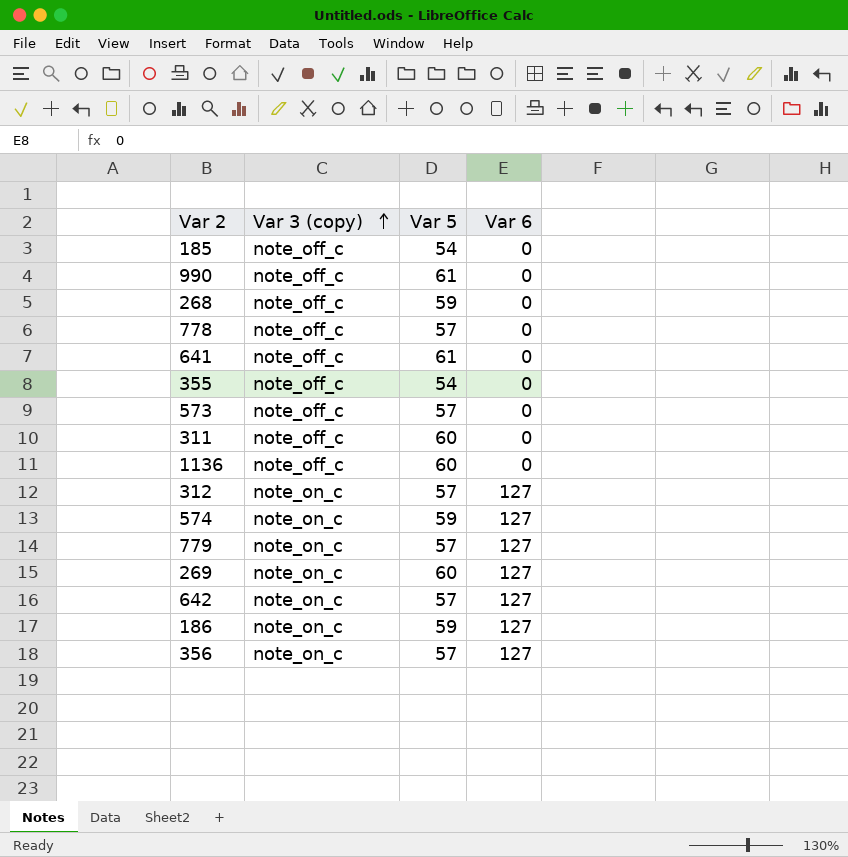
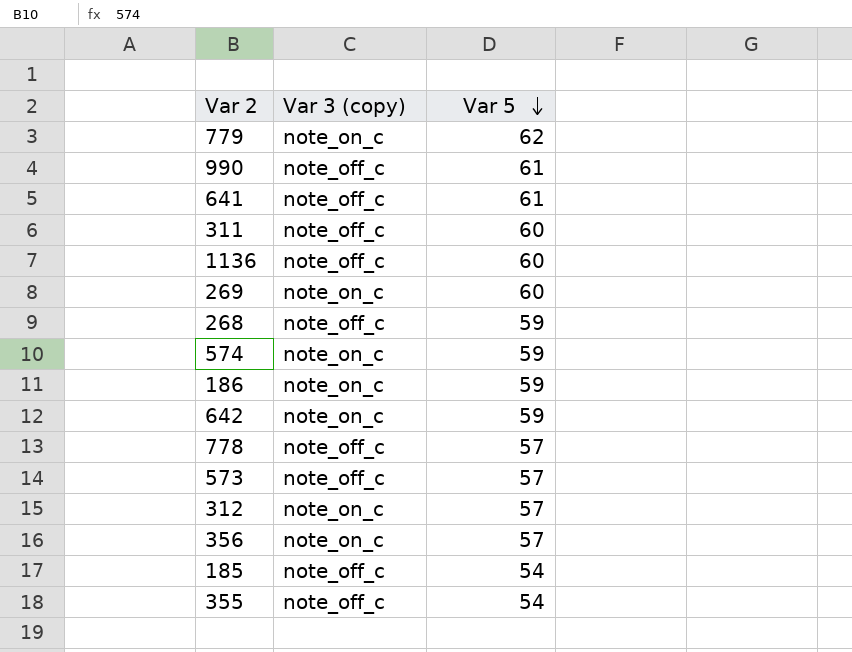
row order: Var 3 (copy) ascending -> Var 5 descending
column Var 6 | position: 4 -> none
779 | Var 5: 57 -> 62
642 | Var 5: 57 -> 59

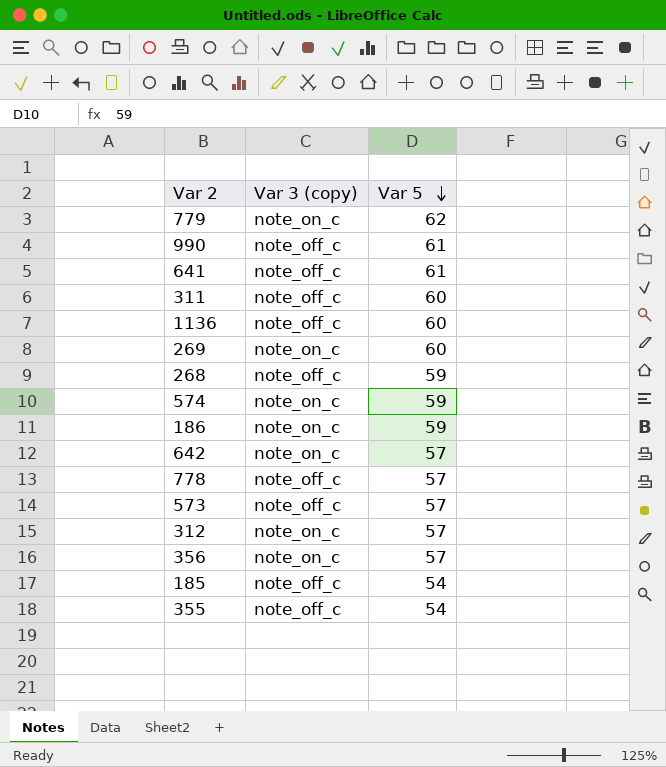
642 | Var 5: 59 -> 57

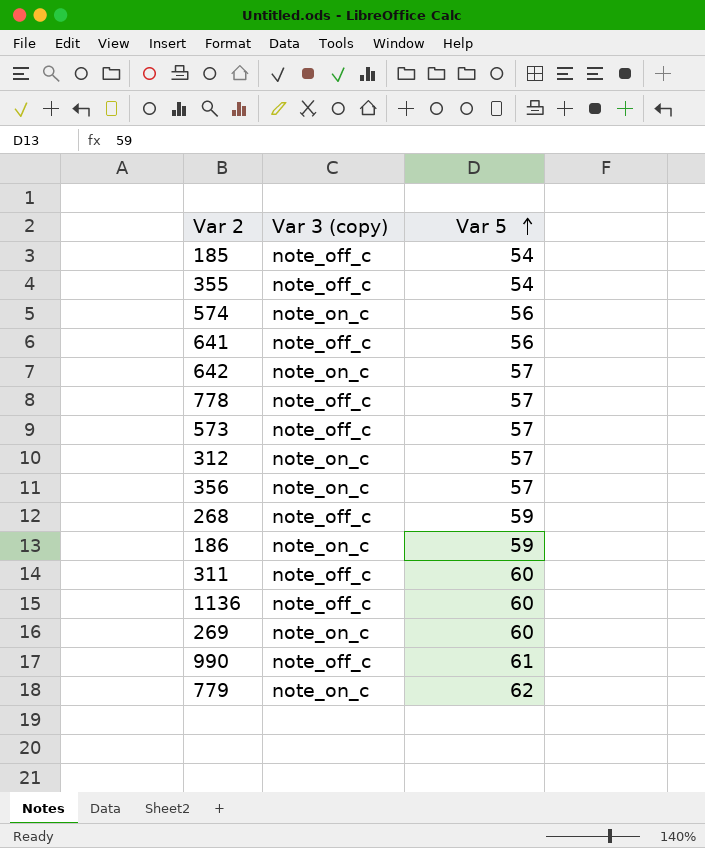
row order: Var 5 descending -> Var 5 ascending
574 | Var 5: 59 -> 56
641 | Var 5: 61 -> 56

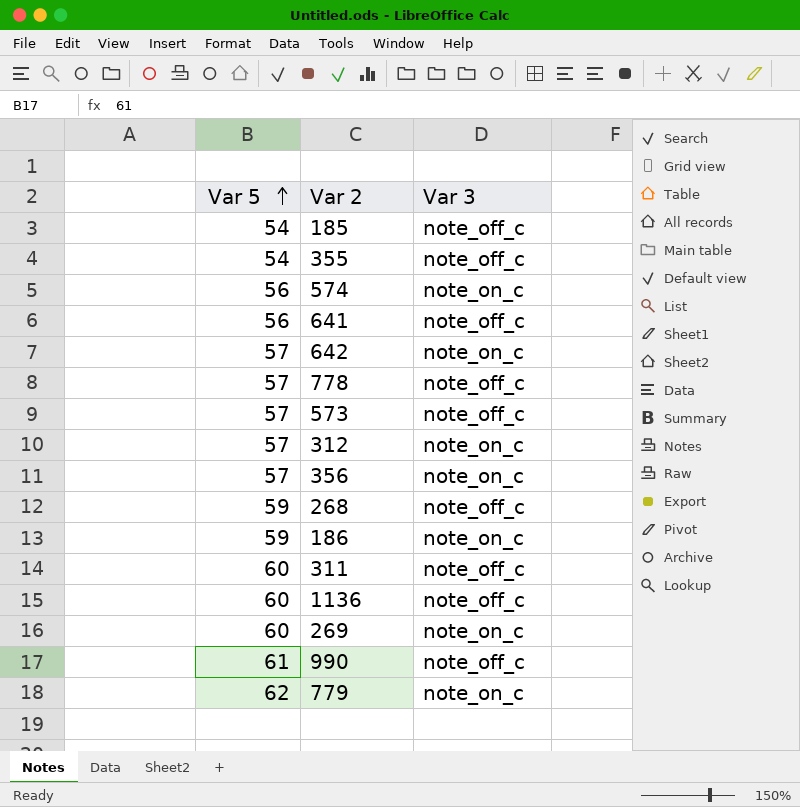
column Var 5 | position: 3 -> 1
column name: Var 3 (copy) -> Var 3

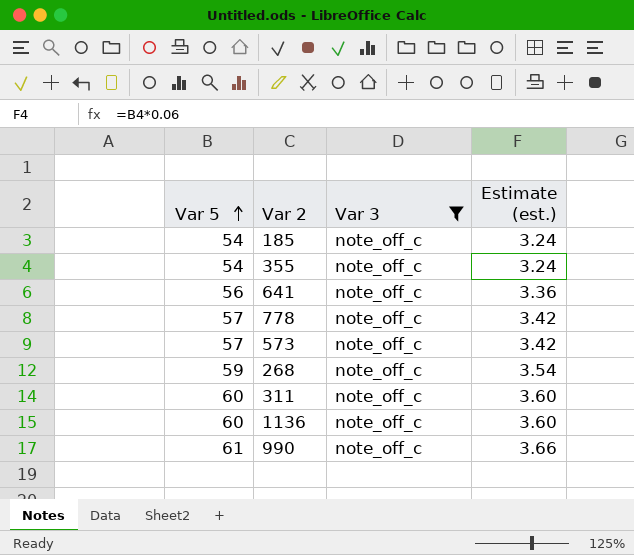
filter: none -> Var 3 = note_off_c
column Estimate (est.) | formula: none -> [Var 5] * 0.06

